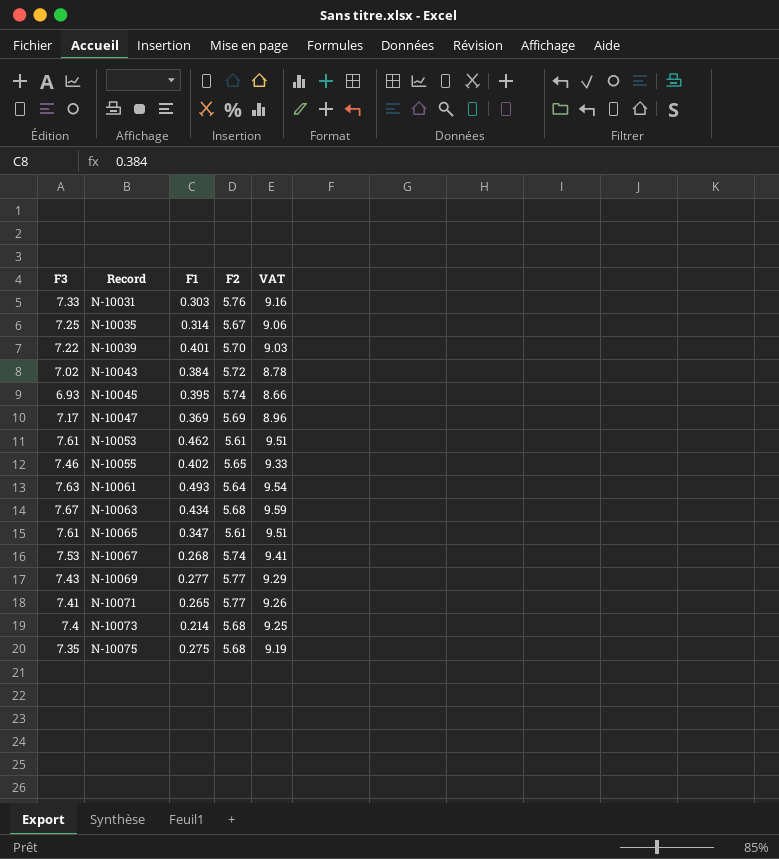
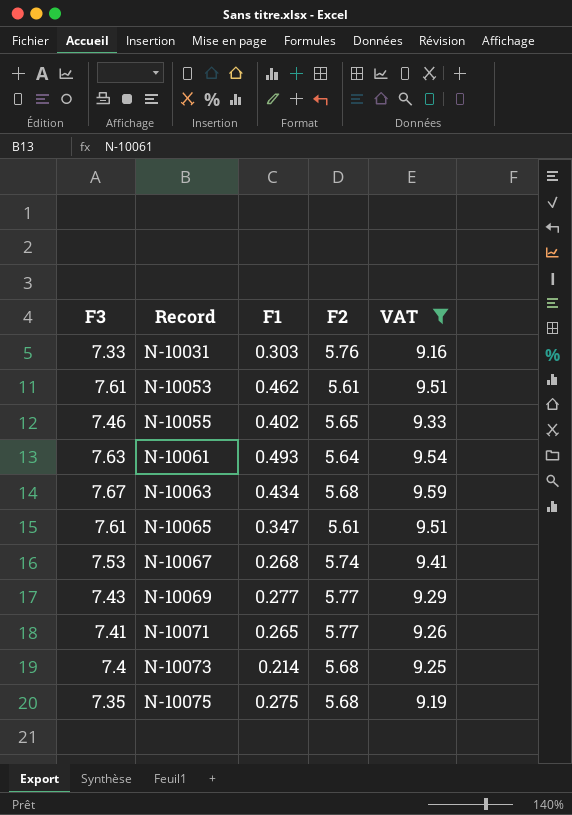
filter: none -> VAT >= 9.16

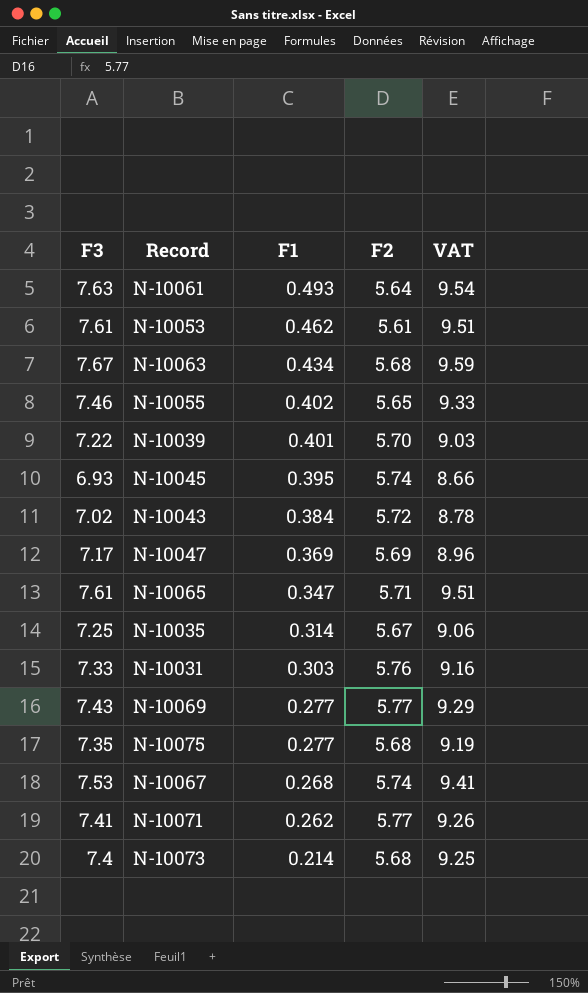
filter: VAT >= 9.16 -> none
row order: Record ascending -> F1 descending
N-10065 | F2: 5.61 -> 5.71
N-10075 | F1: 0.275 -> 0.277
N-10071 | F1: 0.265 -> 0.262

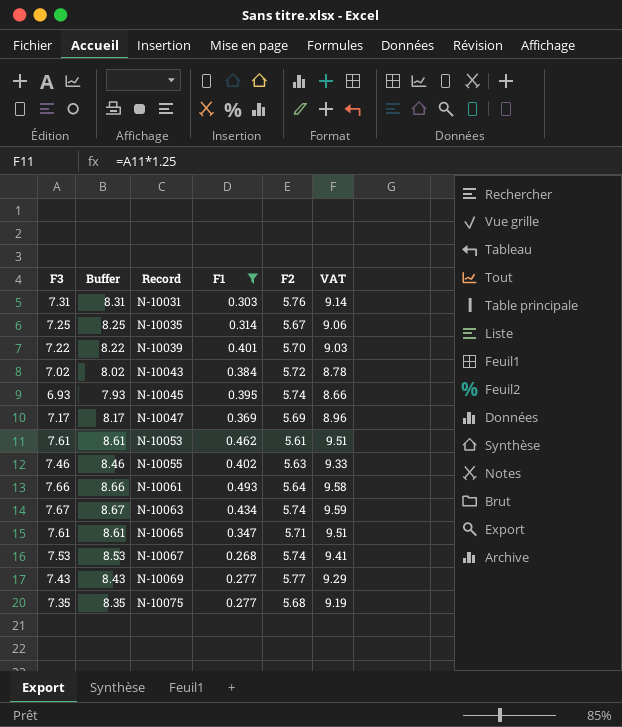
filter: none -> F1 >= 0.268
row order: F1 descending -> Record ascending
column Buffer | formula: none -> [F3] + 1
N-10031 | F3: 7.33 -> 7.31
N-10031 | VAT: 9.16 -> 9.14
N-10055 | F2: 5.65 -> 5.63
N-10061 | F3: 7.63 -> 7.66
N-10061 | VAT: 9.54 -> 9.58
N-10063 | F2: 5.68 -> 5.74

